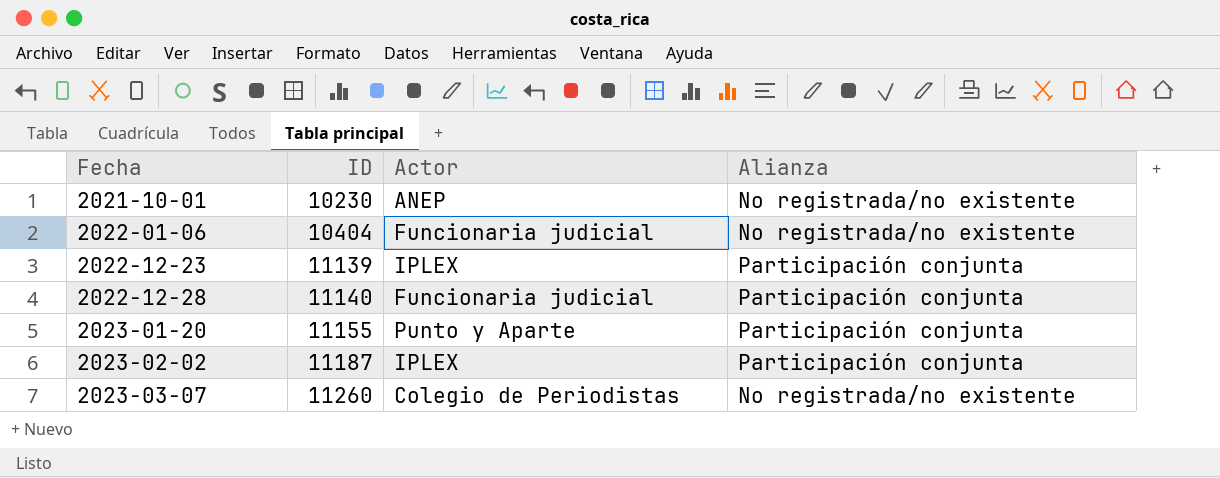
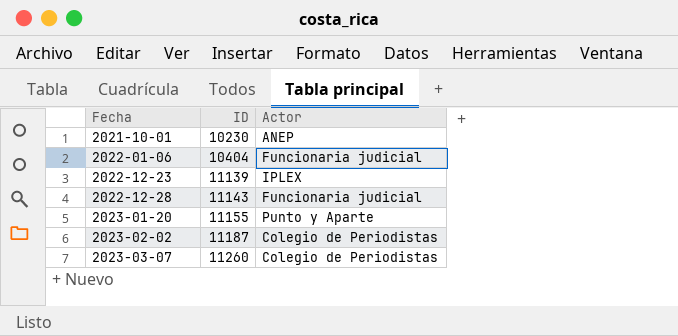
column Alianza | position: 4 -> none
2022-12-28 | ID: 11140 -> 11143
2023-02-02 | Actor: IPLEX -> Colegio de Periodistas

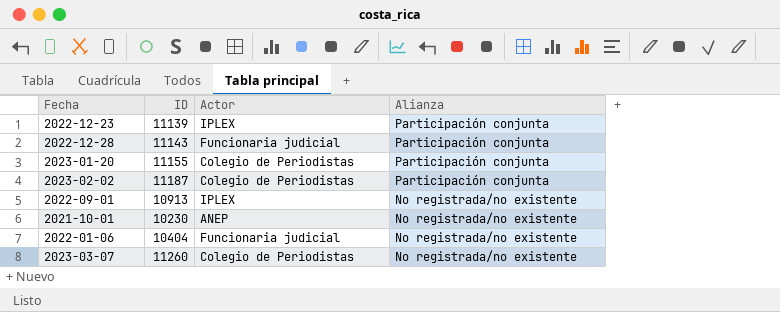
row order: Fecha ascending -> Alianza descending
column Alianza | position: none -> 4
2023-01-20 | Actor: Punto y Aparte -> Colegio de Periodistas
row 2022-09-01: none -> 10913 | IPLEX | No registrada/no existente

